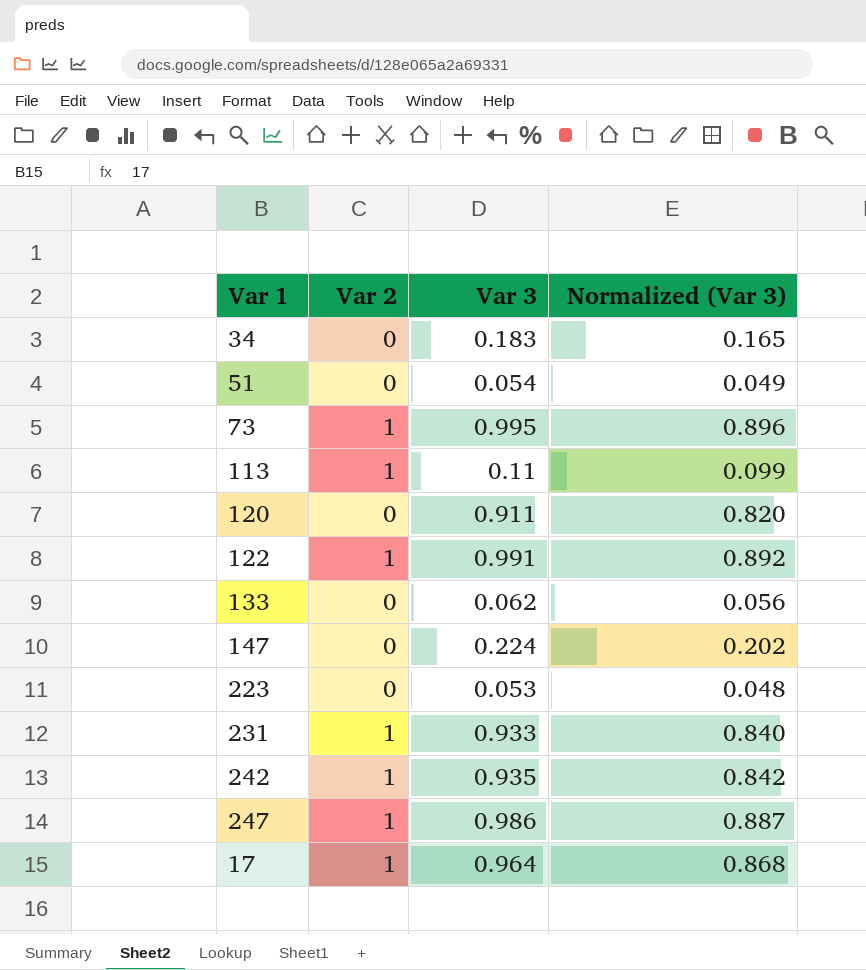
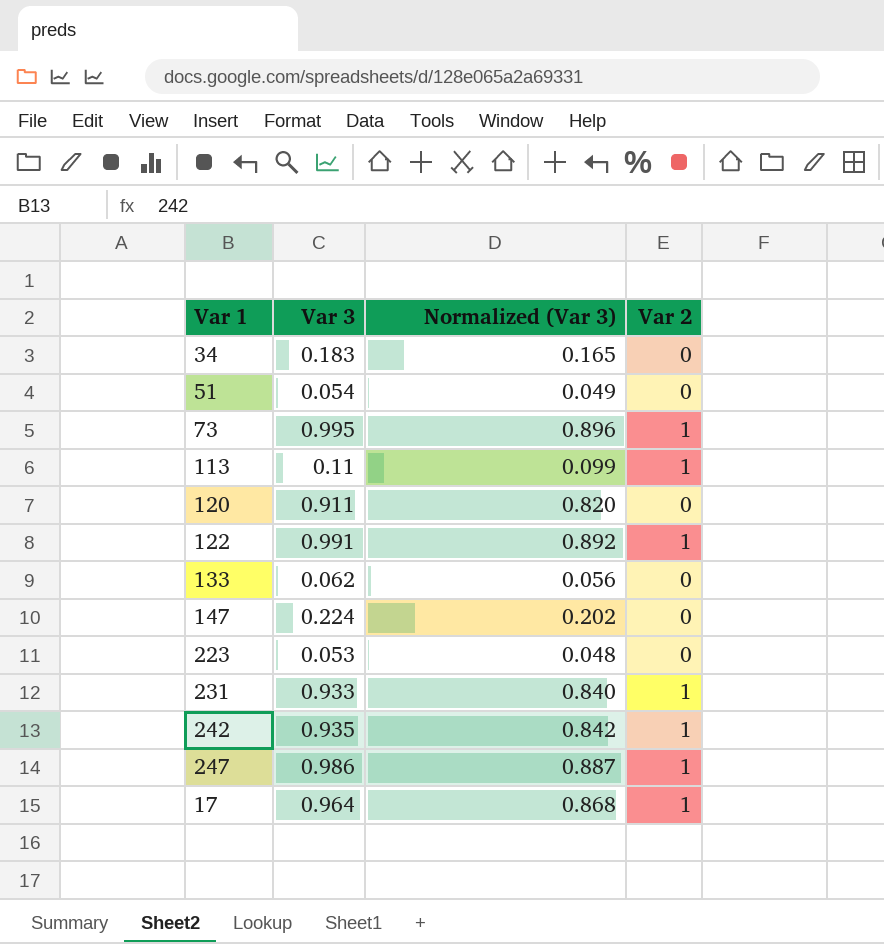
column Var 2 | position: 2 -> 4

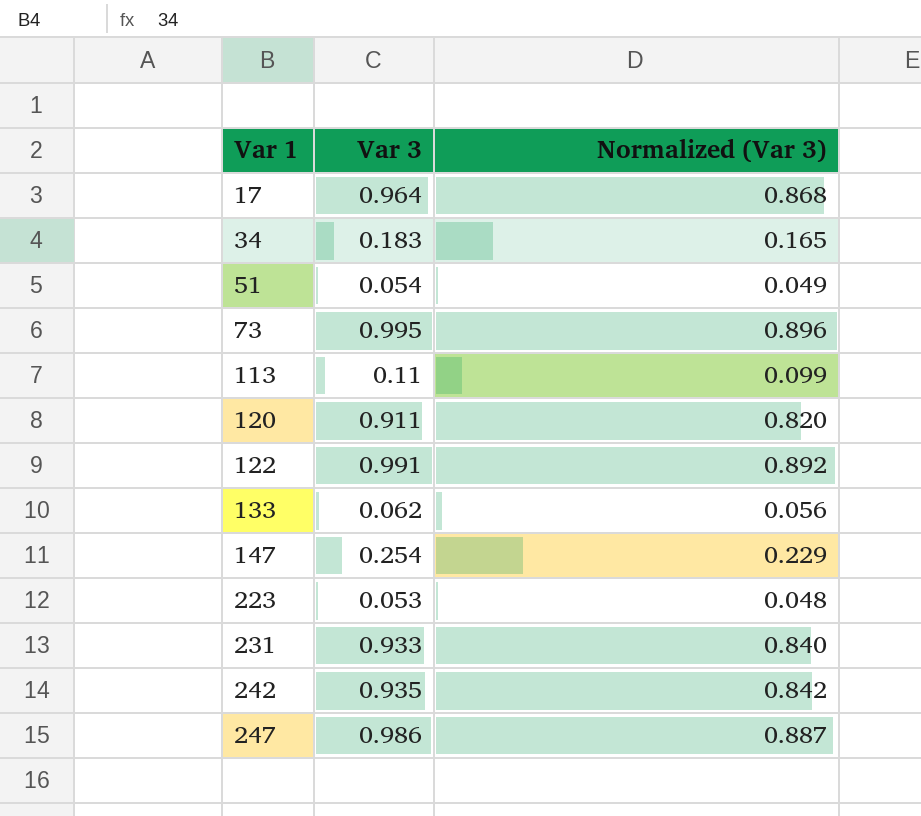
row order: none -> Var 1 ascending
column Var 2 | position: 4 -> none
147 | Var 3: 0.224 -> 0.254
147 | Normalized (Var 3): 0.202 -> 0.229

